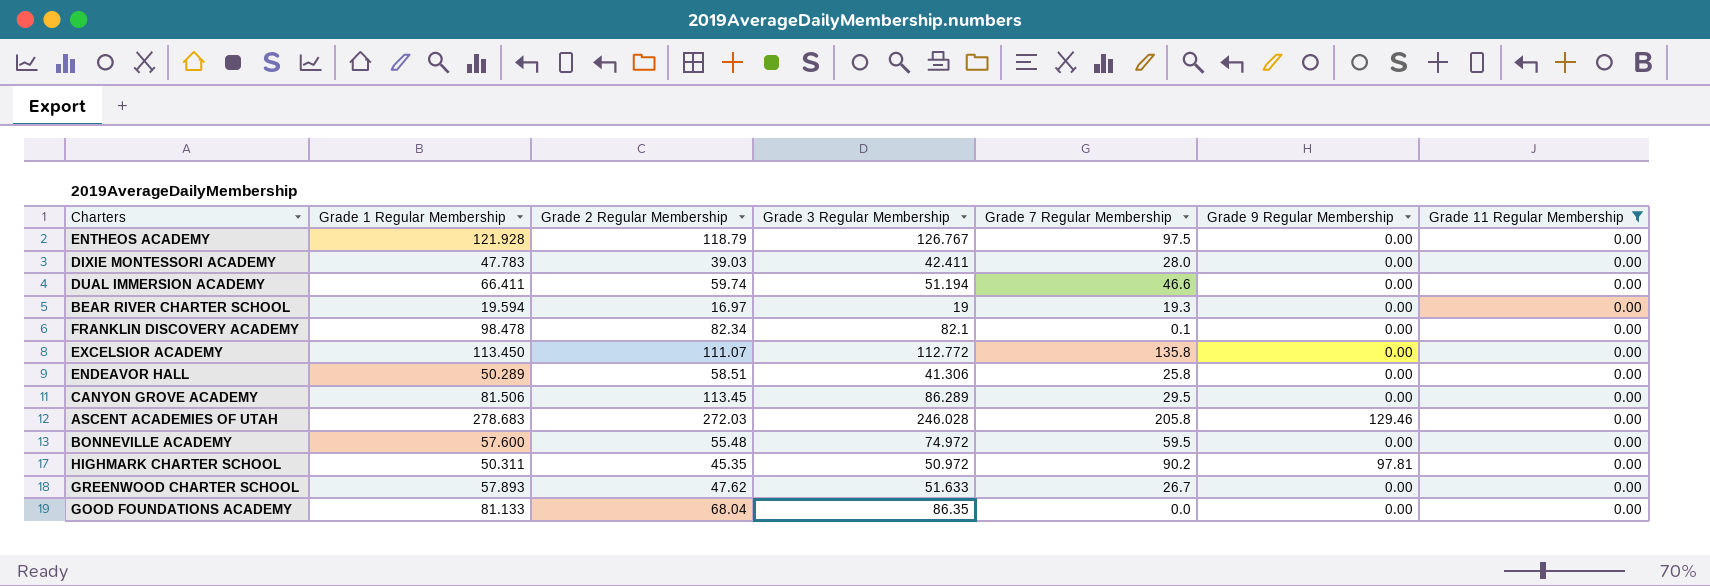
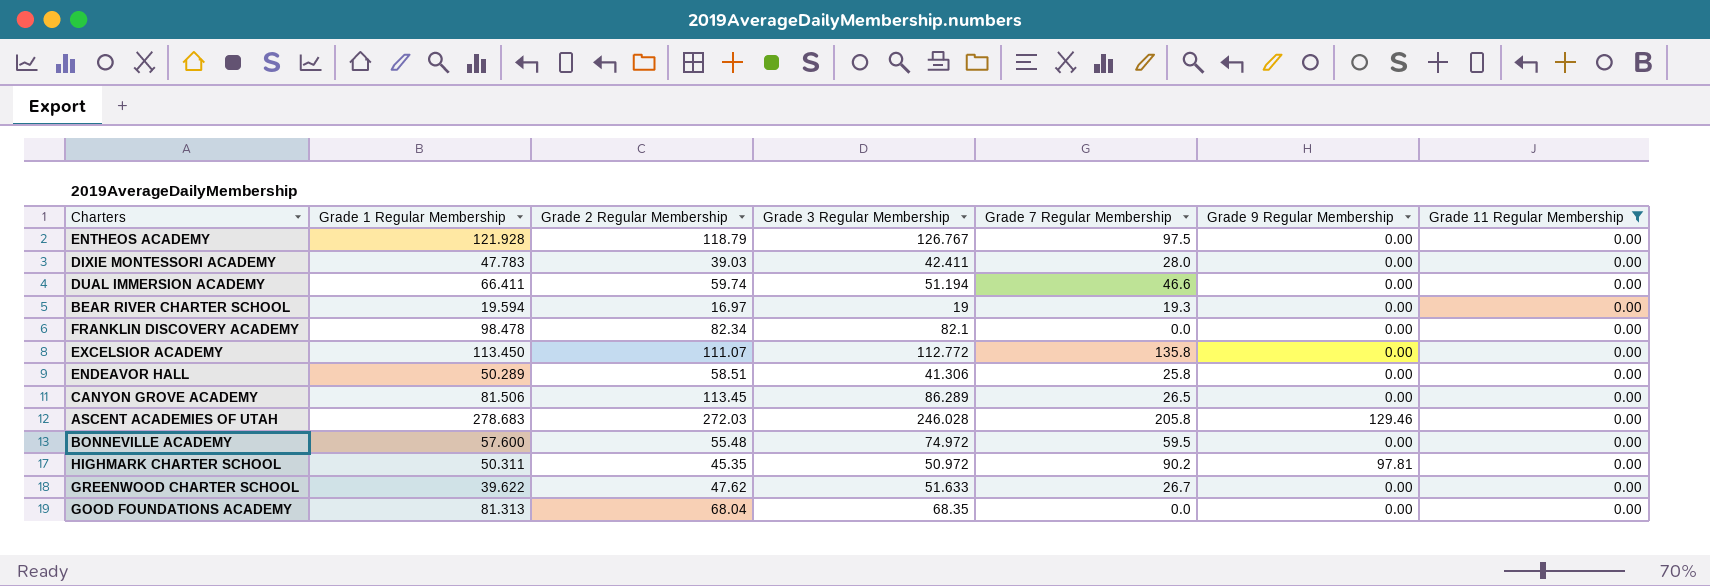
FRANKLIN DISCOVERY ACADEMY | Grade 7 Regular Membership: 0.1 -> 0.0
CANYON GROVE ACADEMY | Grade 7 Regular Membership: 29.5 -> 26.5
GREENWOOD CHARTER SCHOOL | Grade 1 Regular Membership: 57.893 -> 39.622
GOOD FOUNDATIONS ACADEMY | Grade 1 Regular Membership: 81.133 -> 81.313
GOOD FOUNDATIONS ACADEMY | Grade 3 Regular Membership: 86.35 -> 68.35

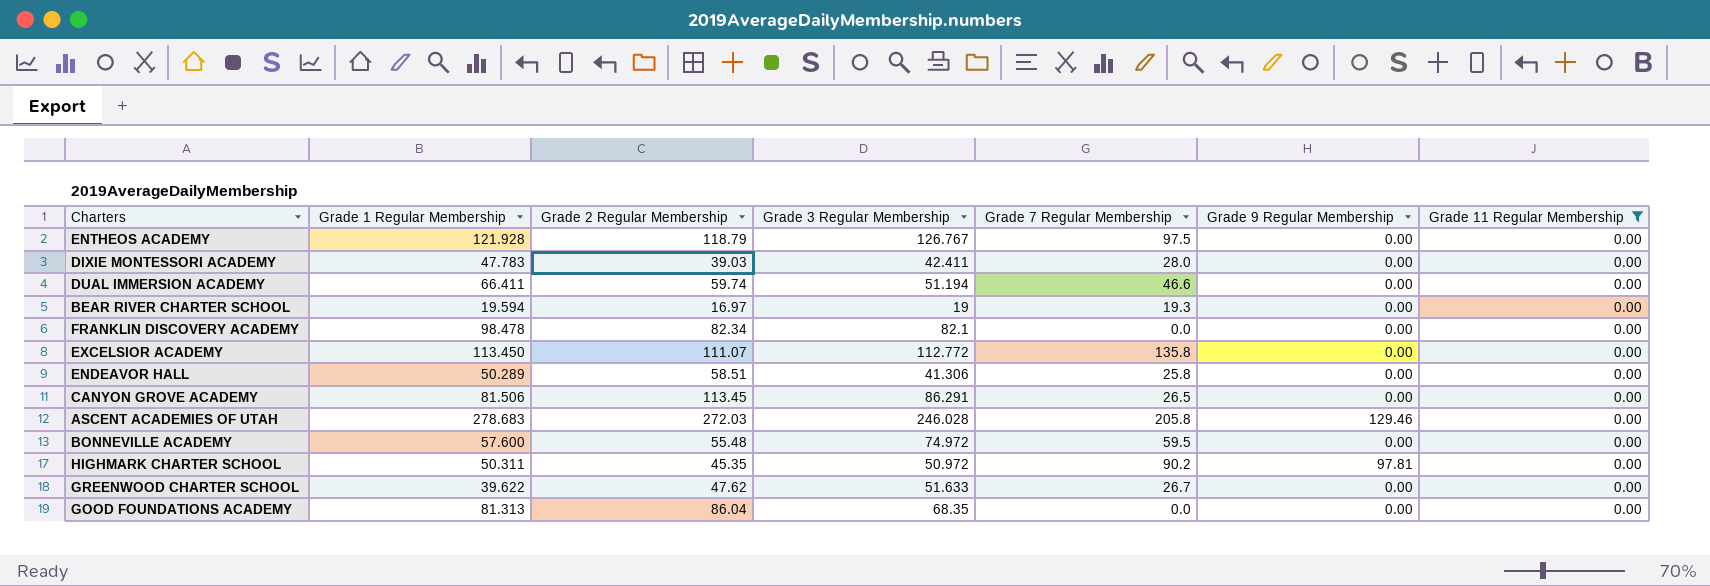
CANYON GROVE ACADEMY | Grade 3 Regular Membership: 86.289 -> 86.291
GOOD FOUNDATIONS ACADEMY | Grade 2 Regular Membership: 68.04 -> 86.04

